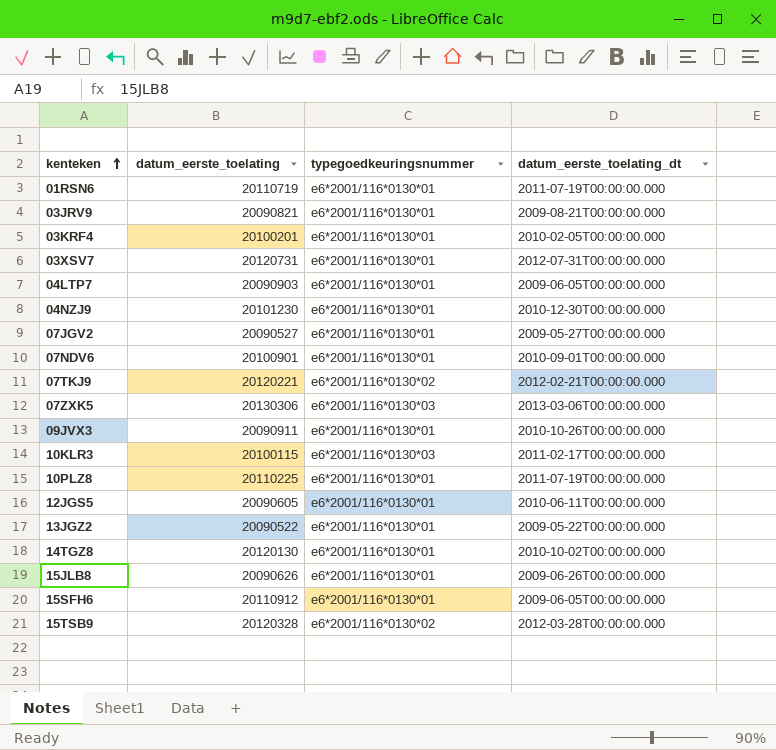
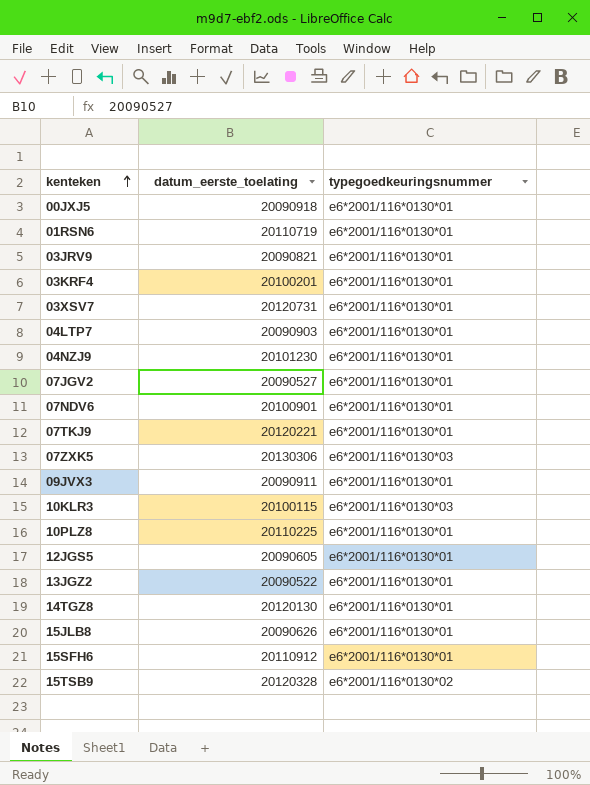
column datum_eerste_toelating_dt | position: 4 -> none
row 00JXJ5: none -> 20090918 | e6*2001/116*0130*01
07TKJ9 | typegoedkeuringsnummer: e6*2001/116*0130*02 -> e6*2001/116*0130*01

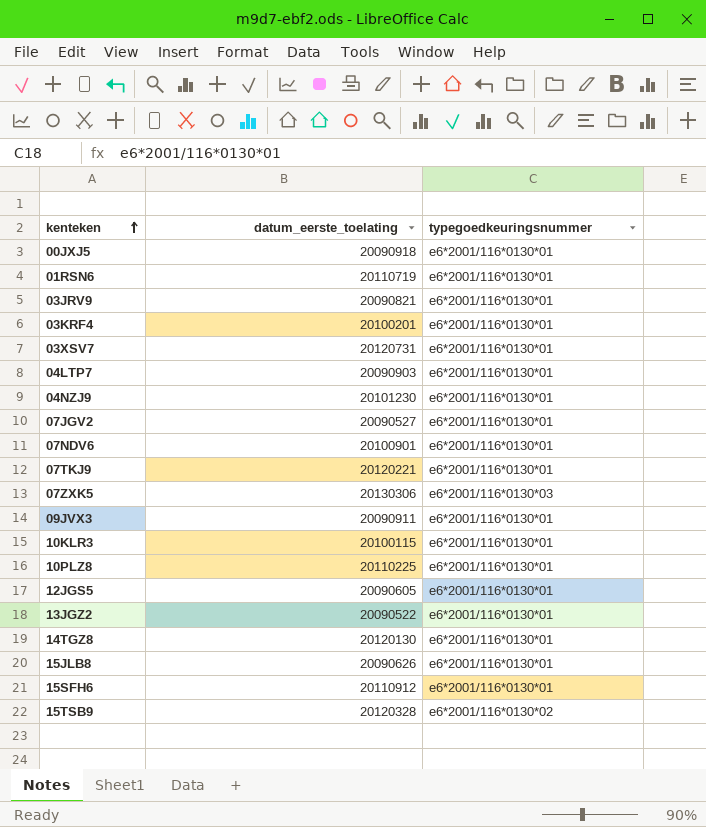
10KLR3 | typegoedkeuringsnummer: e6*2001/116*0130*03 -> e6*2001/116*0130*01

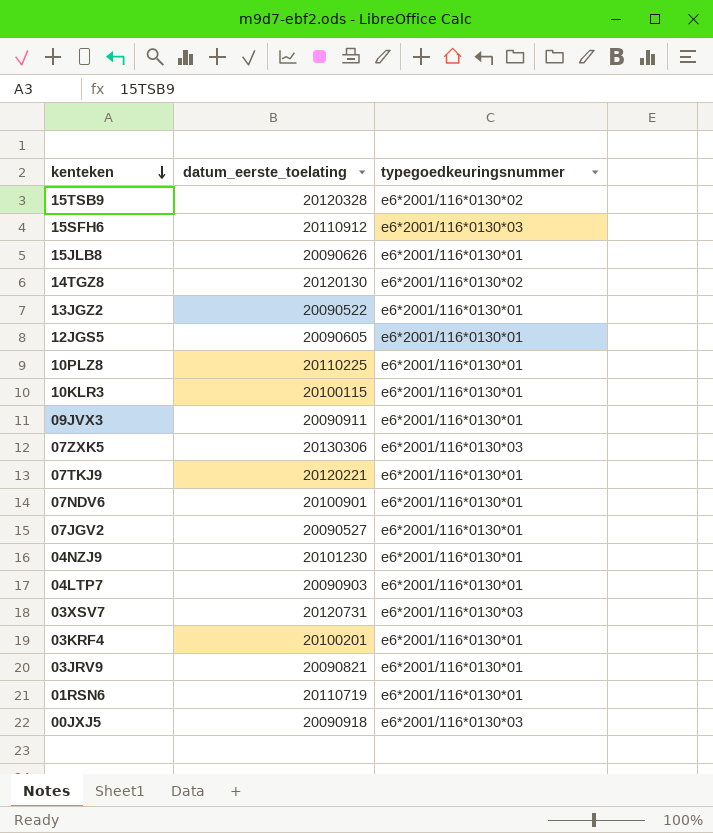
row order: kenteken ascending -> kenteken descending
15SFH6 | typegoedkeuringsnummer: e6*2001/116*0130*01 -> e6*2001/116*0130*03
14TGZ8 | typegoedkeuringsnummer: e6*2001/116*0130*01 -> e6*2001/116*0130*02
03XSV7 | typegoedkeuringsnummer: e6*2001/116*0130*01 -> e6*2001/116*0130*03
00JXJ5 | typegoedkeuringsnummer: e6*2001/116*0130*01 -> e6*2001/116*0130*03

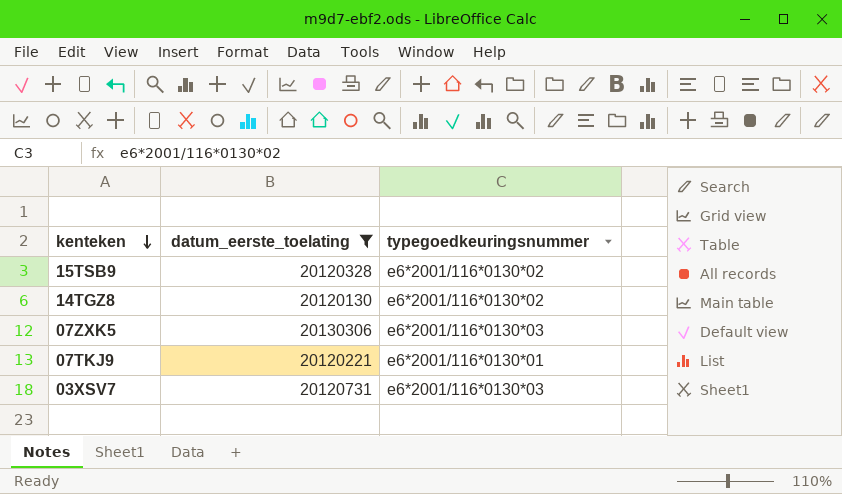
filter: none -> datum_eerste_toelating >= 20120130

